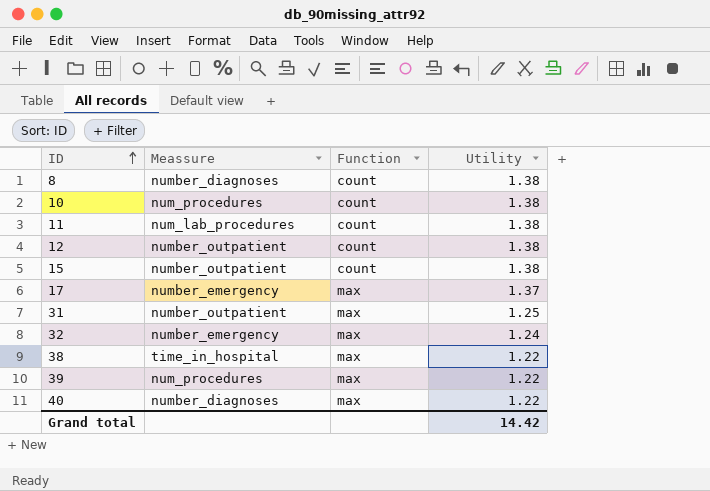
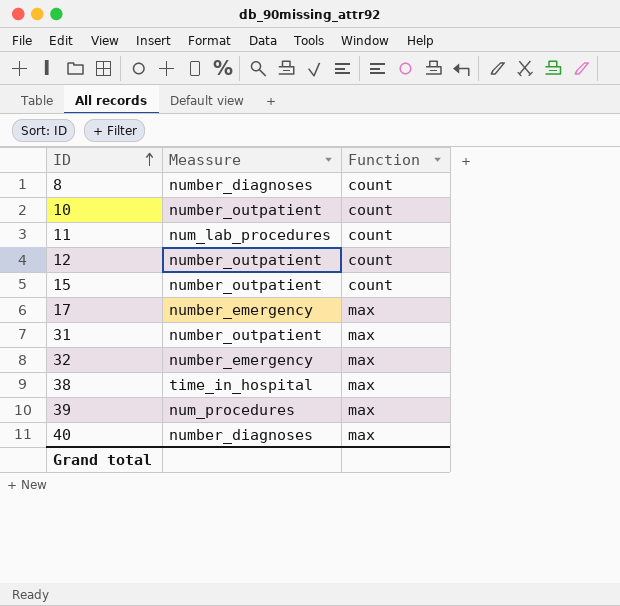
column Utility | position: 4 -> none
10 | Meassure: num_procedures -> number_outpatient

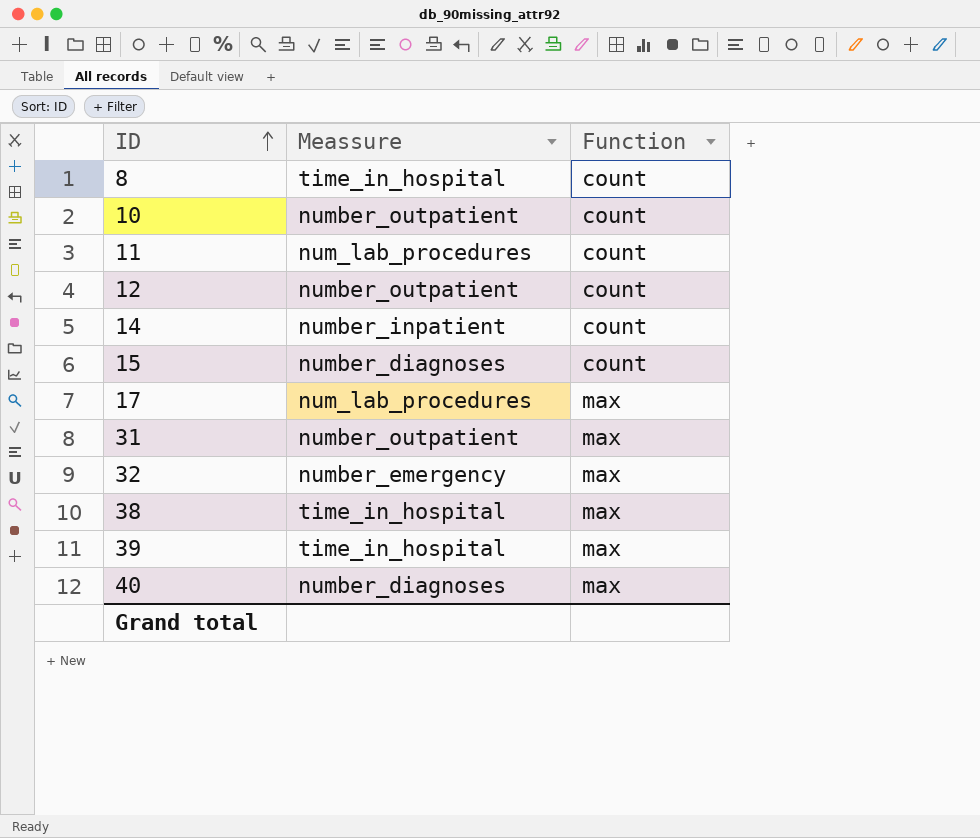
8 | Meassure: number_diagnoses -> time_in_hospital
row 14: none -> number_inpatient | count
15 | Meassure: number_outpatient -> number_diagnoses
17 | Meassure: number_emergency -> num_lab_procedures
39 | Meassure: num_procedures -> time_in_hospital

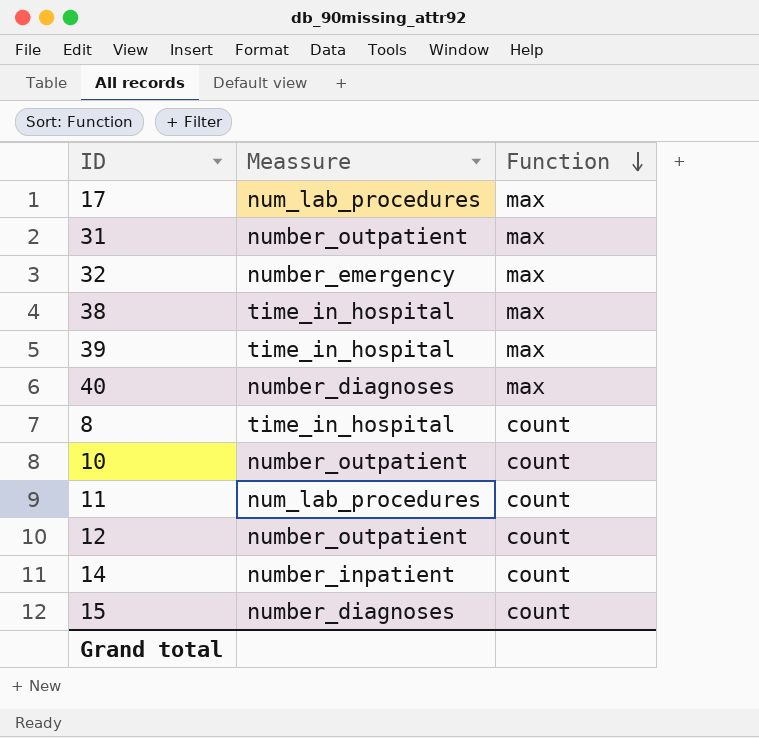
row order: ID ascending -> Function descending

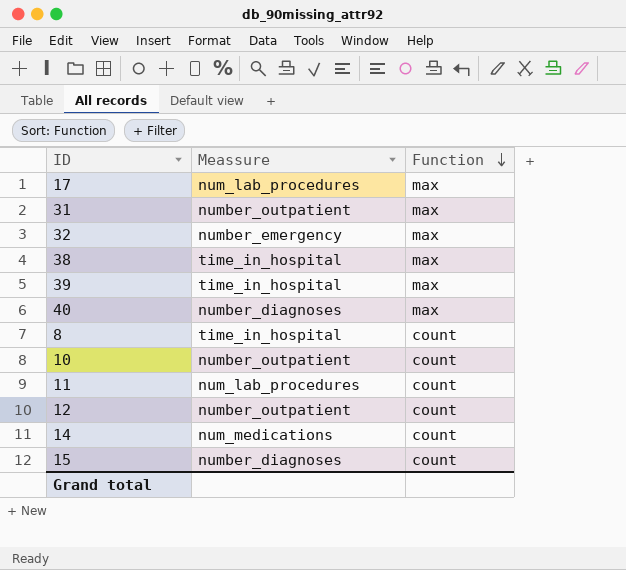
14 | Meassure: number_inpatient -> num_medications

